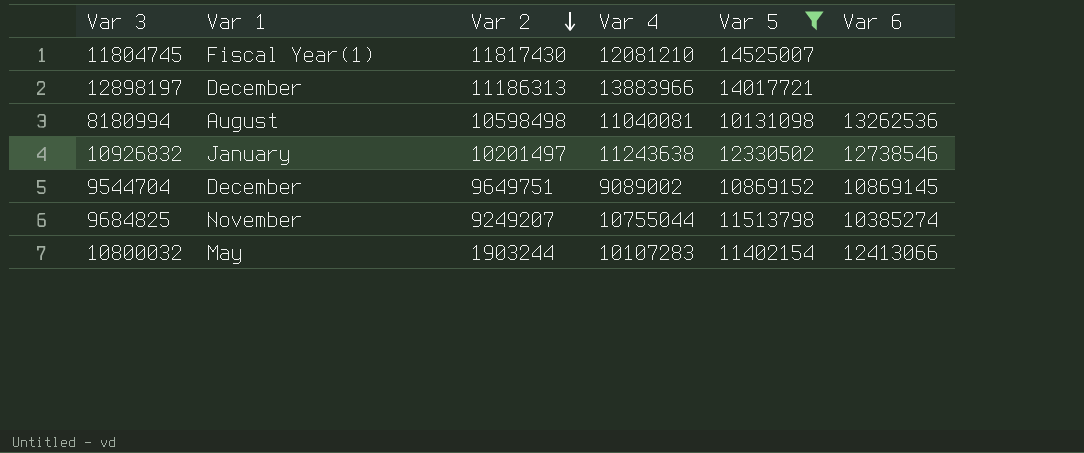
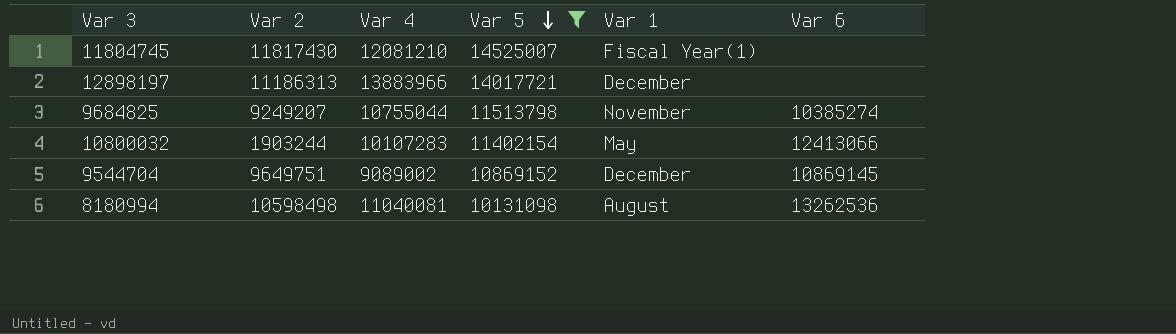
row order: Var 2 descending -> Var 5 descending
column Var 1 | position: 2 -> 5
row 10926832: January | 10201497 | 11243638 | 12330502 | 12738546 -> none

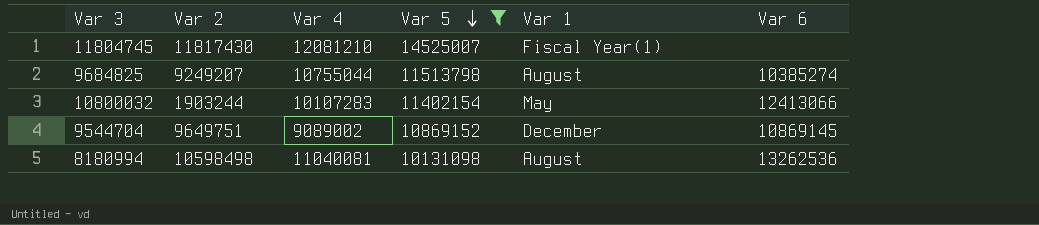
row 12898197: 11186313 | 13883966 | 14017721 | December | none -> none
9684825 | Var 1: November -> August

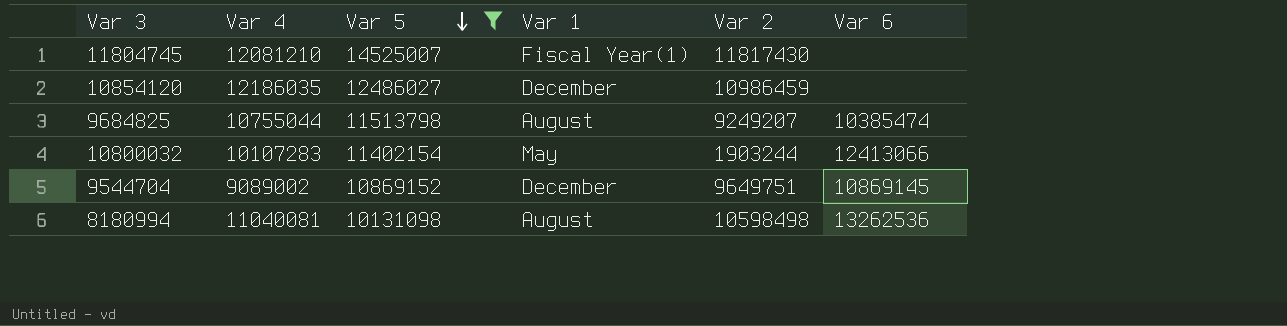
column Var 2 | position: 2 -> 5
row 10854120: none -> 12186035 | 12486027 | December | 10986459 | none
9684825 | Var 6: 10385274 -> 10385474

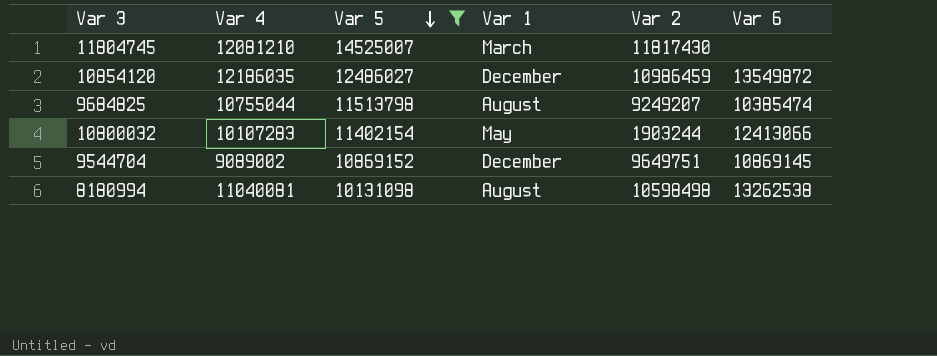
11804745 | Var 1: Fiscal Year(1) -> March
10854120 | Var 6: none -> 13549872
8180994 | Var 6: 13262536 -> 13262538

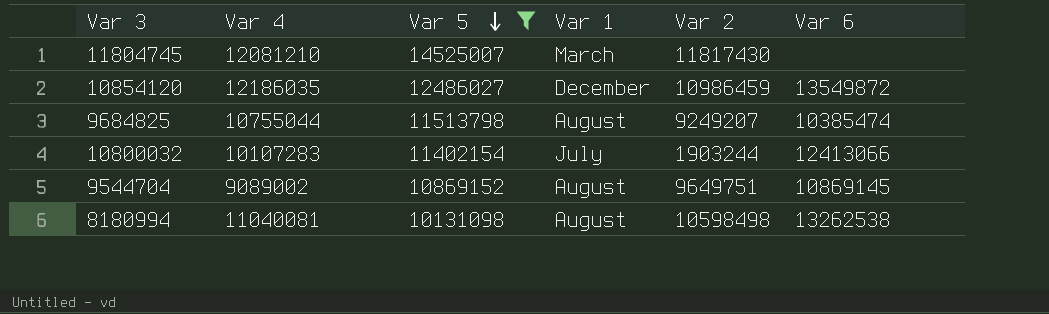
10800032 | Var 1: May -> July
9544704 | Var 1: December -> August

